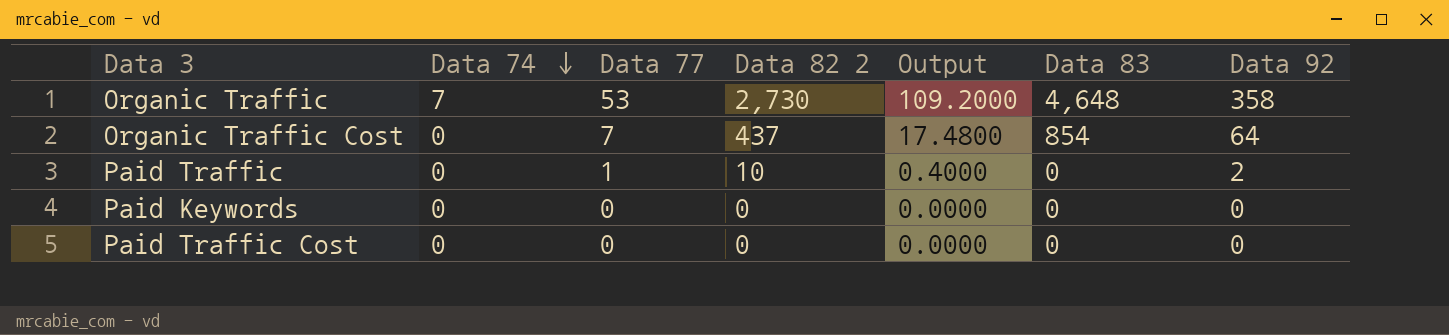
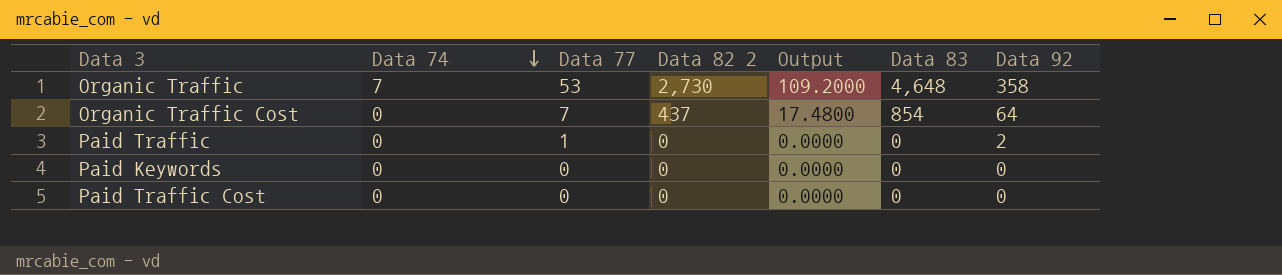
Paid Traffic | Data 82 2: 10 -> 0
Paid Traffic | Output: 0.4000 -> 0.0000

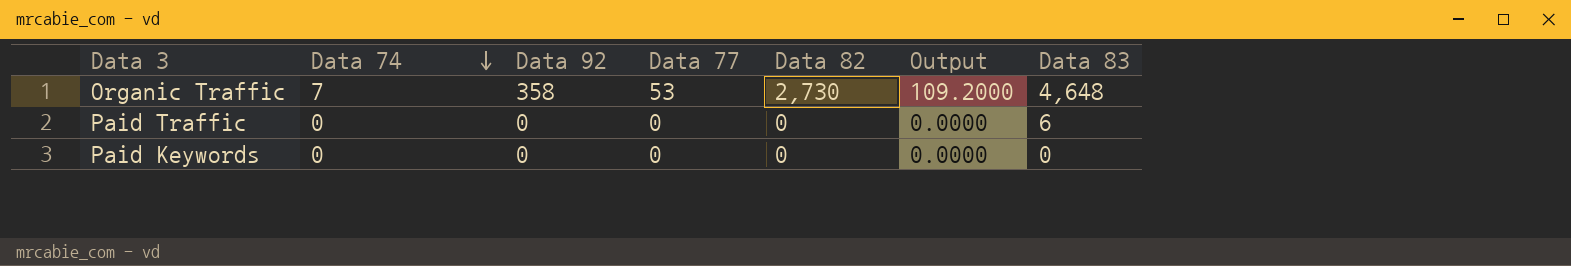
column Data 92 | position: 7 -> 3
column name: Data 82 2 -> Data 82
row Organic Traffic Cost: 0 | 7 | 437 | 17.4800 | 854 | 64 -> none
row Paid Traffic Cost: 0 | 0 | 0 | 0.0000 | 0 | 0 -> none
Paid Traffic | Data 92: 2 -> 0
Paid Traffic | Data 77: 1 -> 0
Paid Traffic | Data 83: 0 -> 6

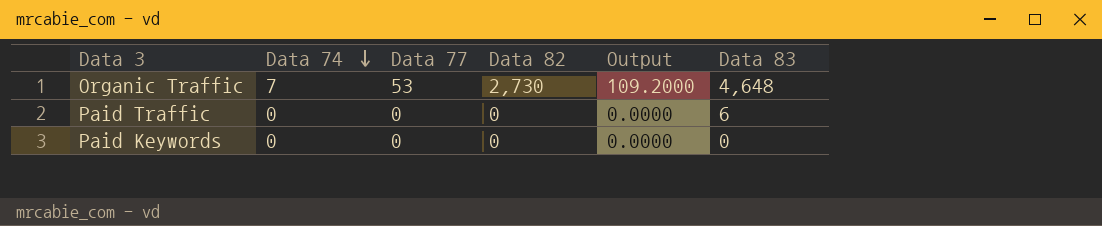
column Data 92 | position: 3 -> none

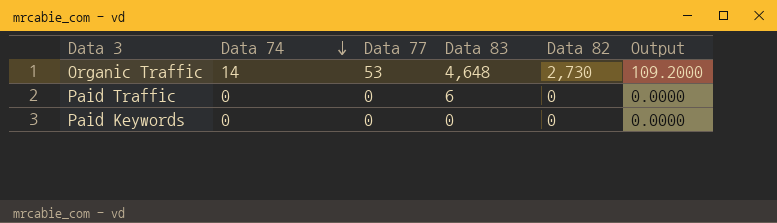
column Data 83 | position: 6 -> 4
Organic Traffic | Data 74: 7 -> 14

